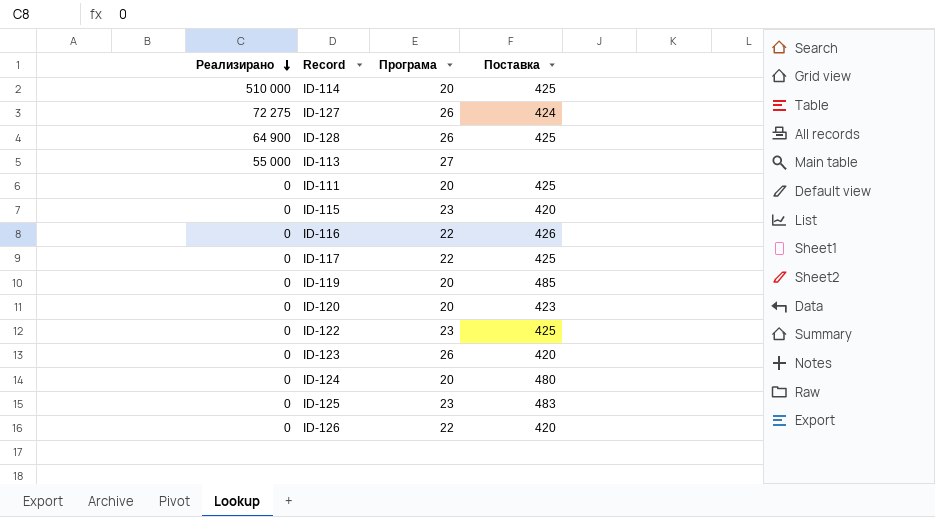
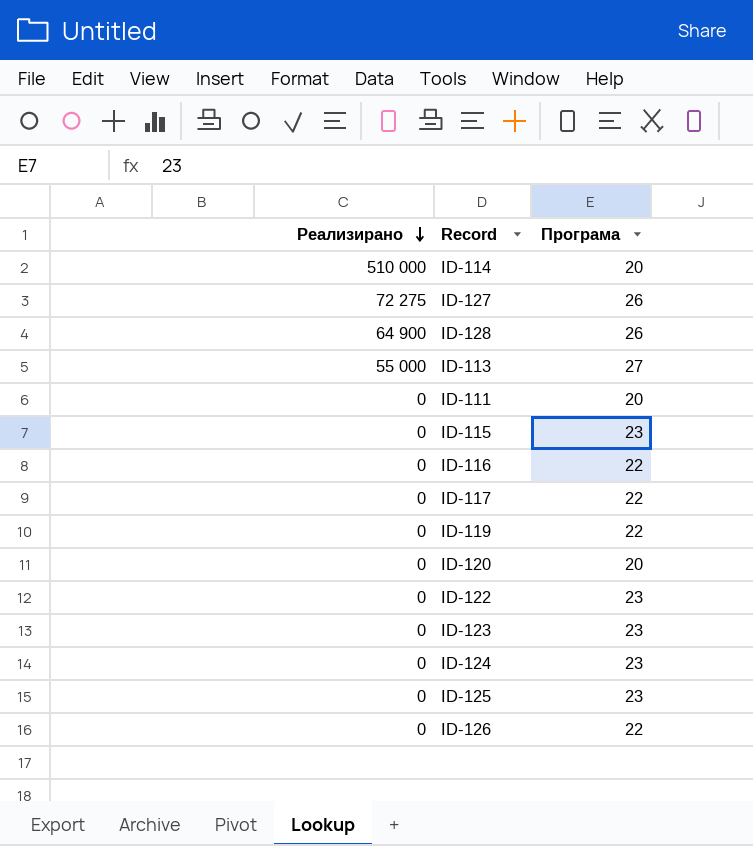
column Поставка | position: 4 -> none
ID-119 | Програма: 20 -> 22
ID-123 | Програма: 26 -> 23
ID-124 | Програма: 20 -> 23

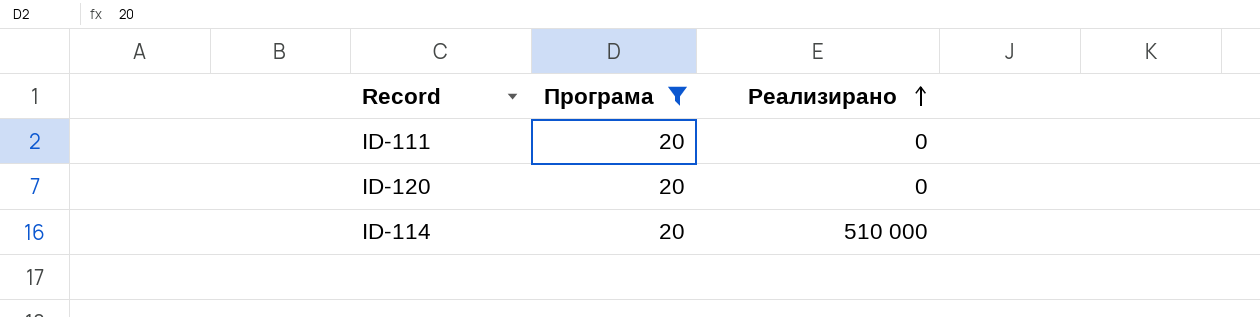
filter: none -> Програма = 20
row order: Реализирано descending -> Реализирано ascending
column Реализирано | position: 1 -> 3

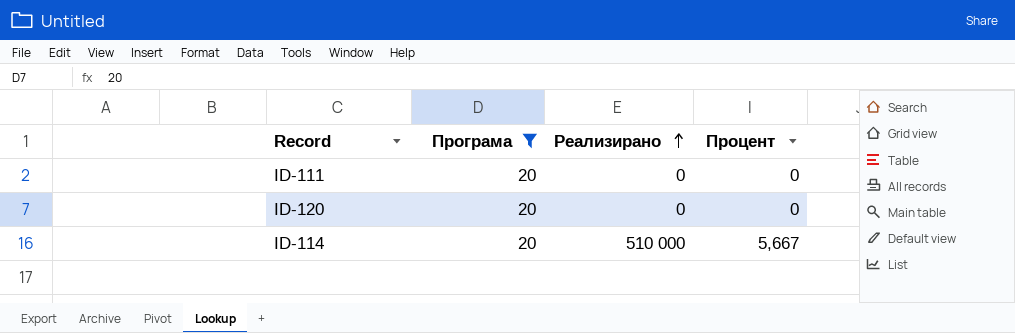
column Процент | position: none -> 4

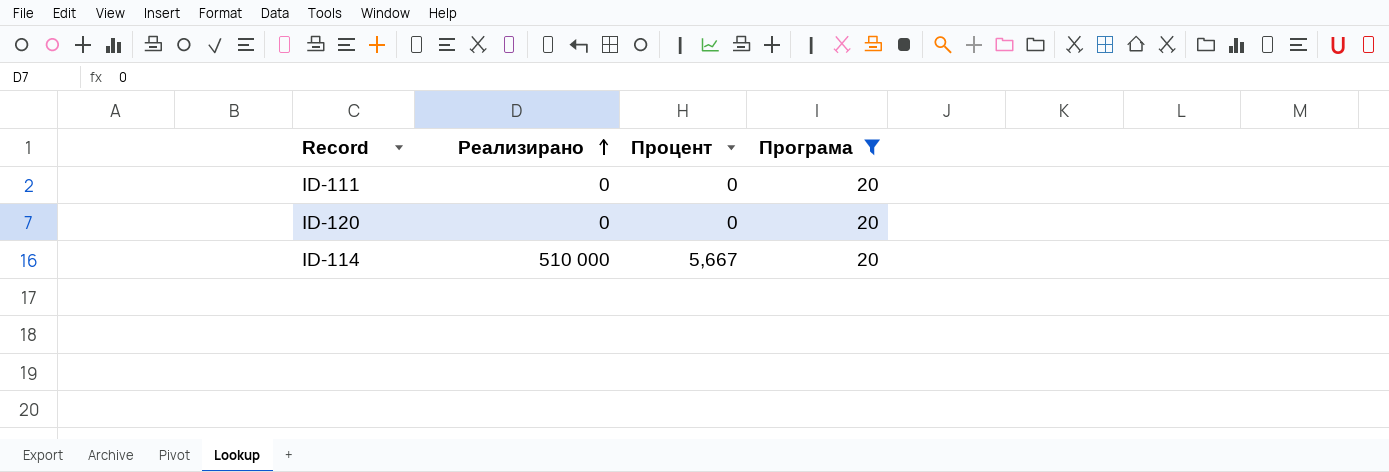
column Програма | position: 2 -> 4

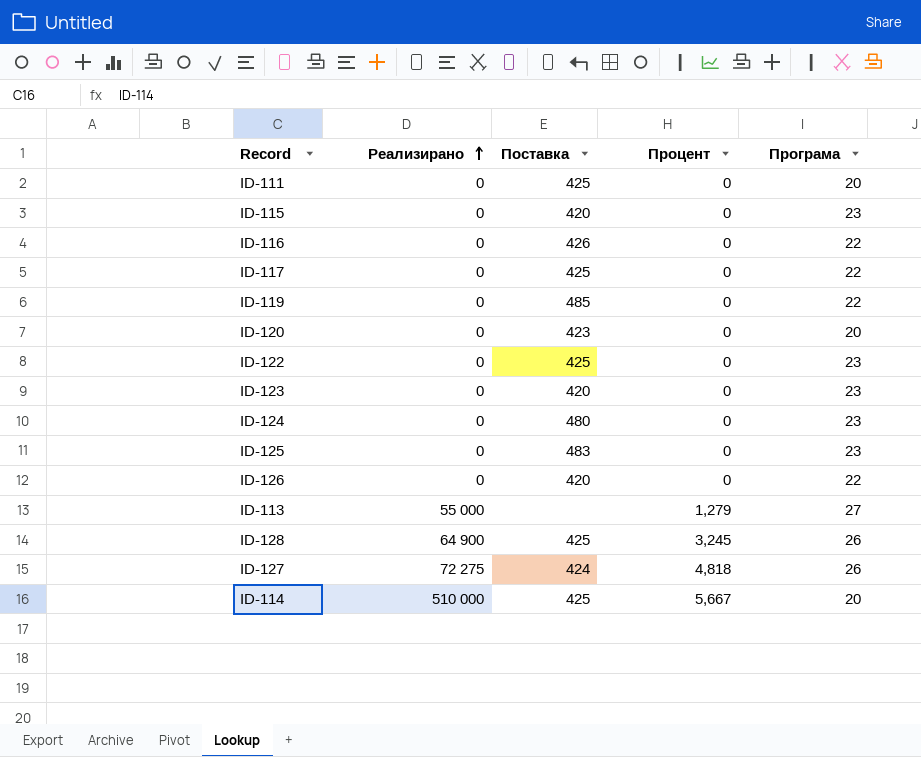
filter: Програма = 20 -> none
column Поставка | position: none -> 3

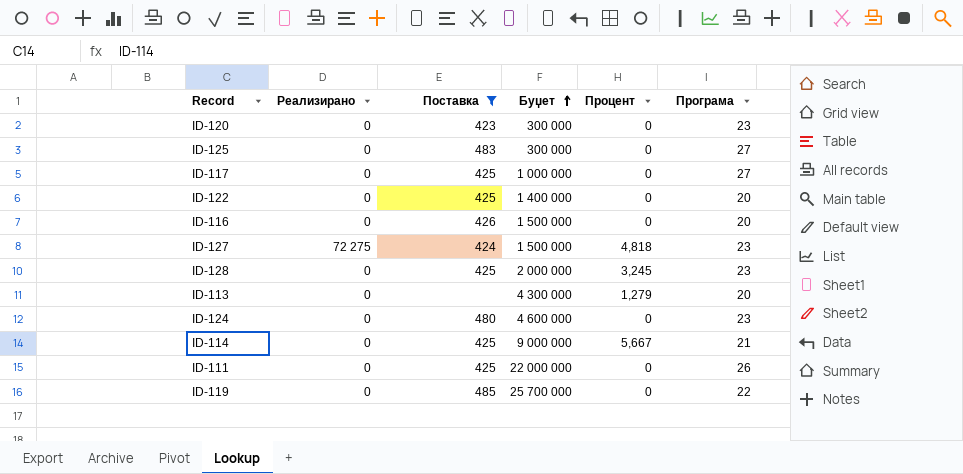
filter: none -> Поставка != 420
row order: Реализирано ascending -> Буџет ascending
column Буџет | position: none -> 4
ID-120 | Програма: 20 -> 23
ID-125 | Програма: 23 -> 27
ID-117 | Програма: 22 -> 27
ID-122 | Програма: 23 -> 20
ID-116 | Програма: 22 -> 20
ID-127 | Програма: 26 -> 23
ID-128 | Реализирано: 64 900 -> 0
ID-128 | Програма: 26 -> 23
ID-113 | Реализирано: 55 000 -> 0
ID-113 | Програма: 27 -> 20
ID-114 | Реализирано: 510 000 -> 0
ID-114 | Програма: 20 -> 21
ID-111 | Програма: 20 -> 26

